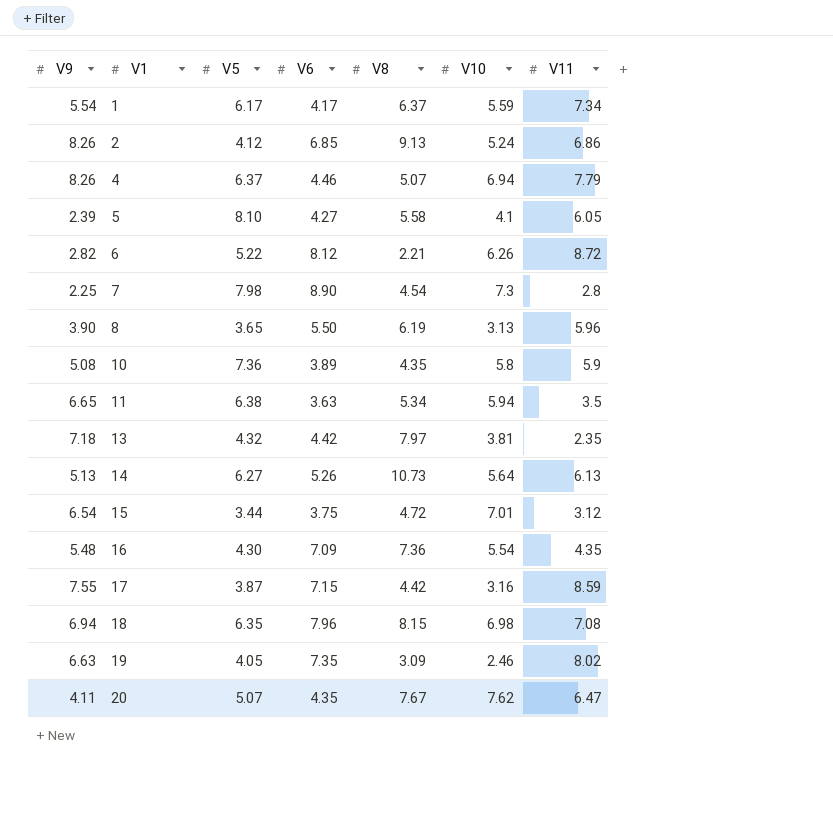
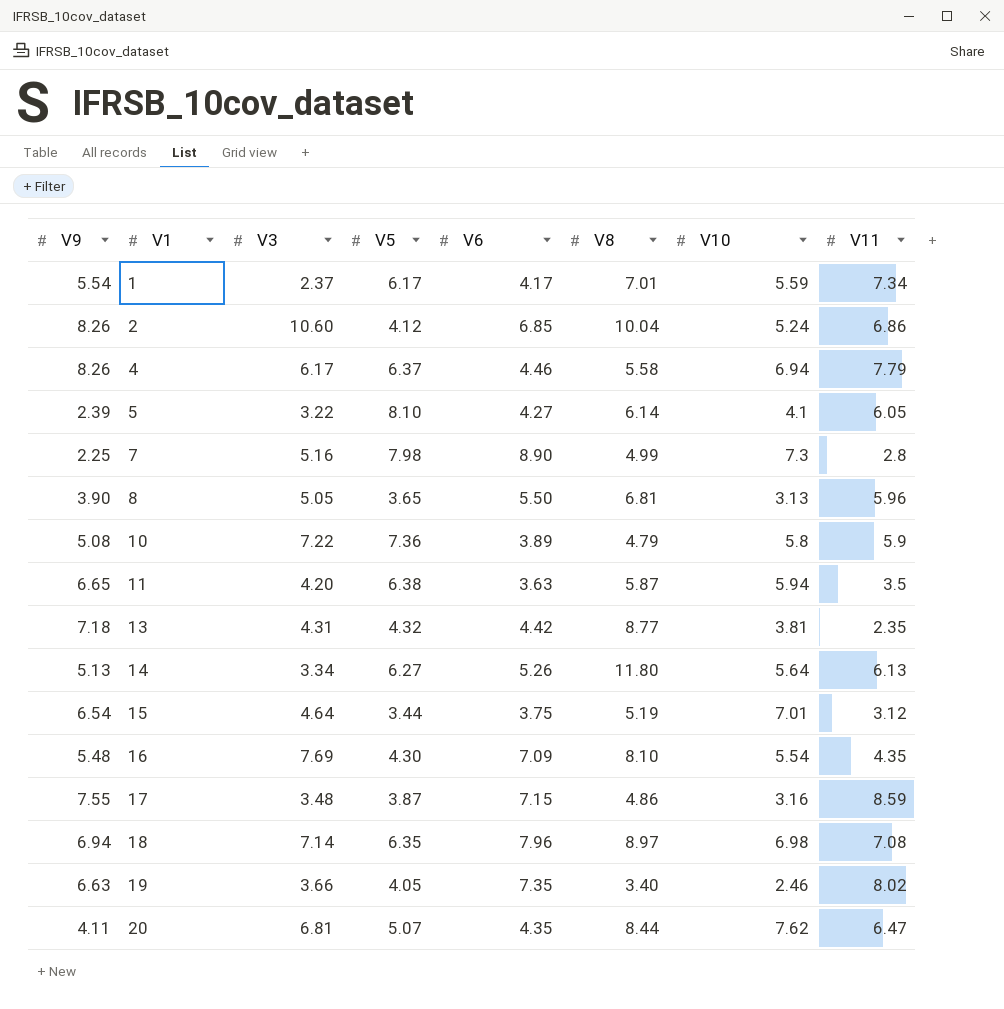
column V3 | position: none -> 3
row 6: 2.82 | 5.22 | 8.12 | 2.21 | 6.26 | 8.72 -> none
1 | V8: 6.37 -> 7.01
2 | V8: 9.13 -> 10.04
4 | V8: 5.07 -> 5.58
5 | V8: 5.58 -> 6.14
7 | V8: 4.54 -> 4.99
8 | V8: 6.19 -> 6.81
10 | V8: 4.35 -> 4.79
11 | V8: 5.34 -> 5.87
13 | V8: 7.97 -> 8.77
14 | V8: 10.73 -> 11.80
15 | V8: 4.72 -> 5.19
16 | V8: 7.36 -> 8.10
17 | V8: 4.42 -> 4.86
18 | V8: 8.15 -> 8.97
19 | V8: 3.09 -> 3.40
20 | V8: 7.67 -> 8.44

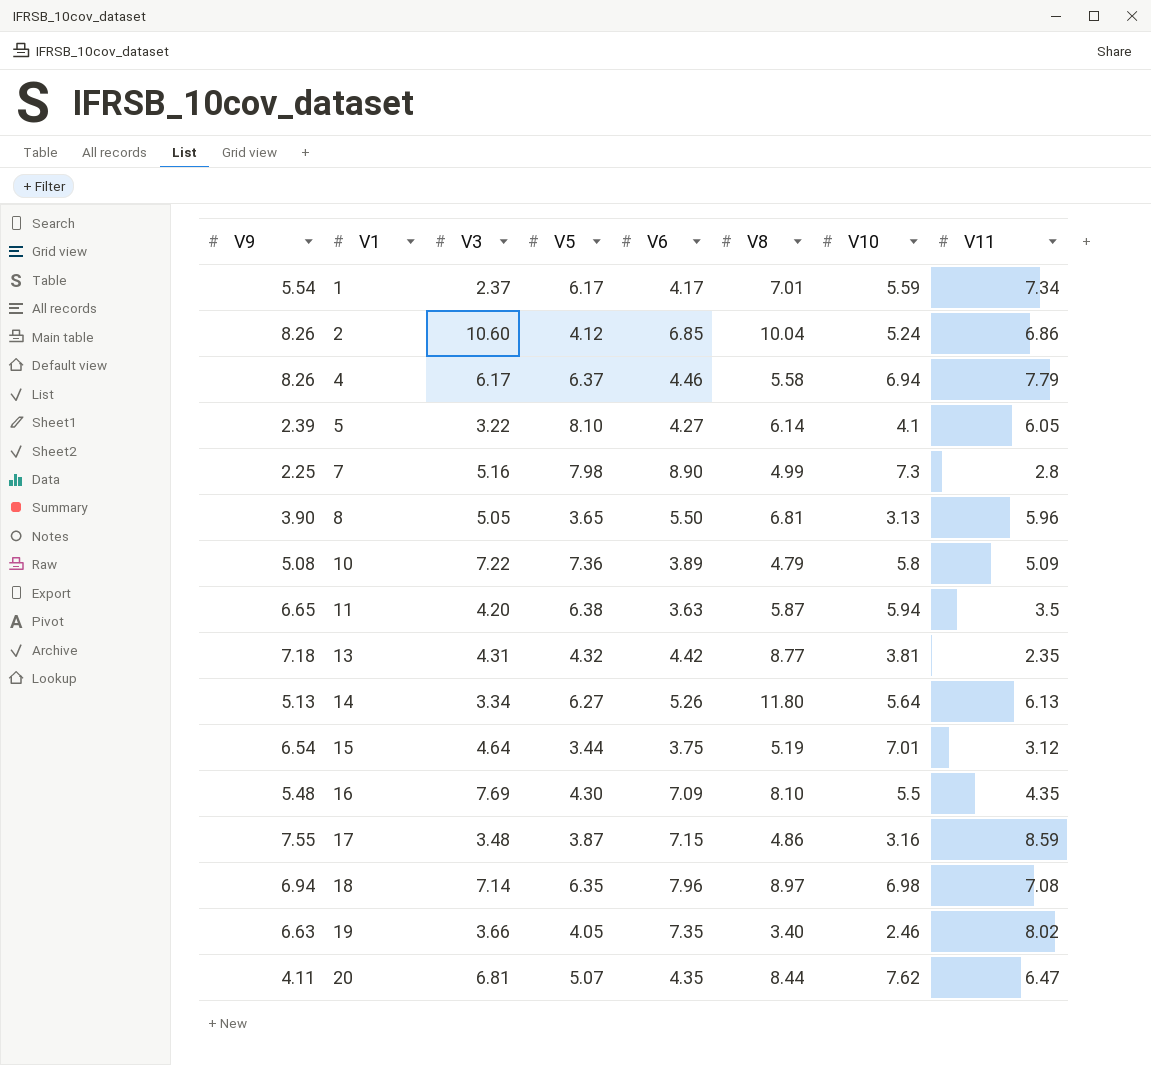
10 | V11: 5.9 -> 5.09
16 | V10: 5.54 -> 5.5

